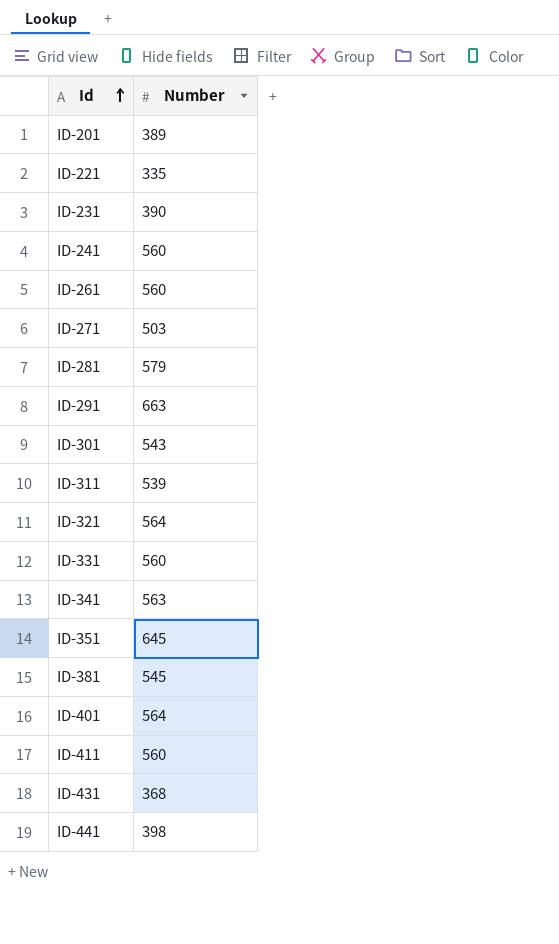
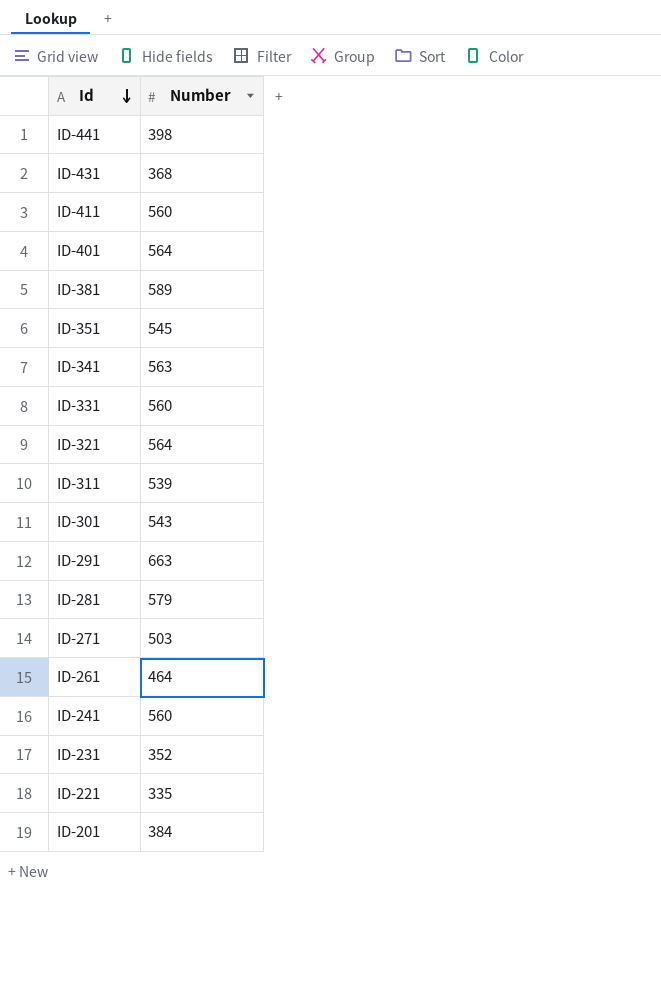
row order: Id ascending -> Id descending
ID-381 | Number: 545 -> 589
ID-351 | Number: 645 -> 545
ID-261 | Number: 560 -> 464
ID-231 | Number: 390 -> 352
ID-201 | Number: 389 -> 384

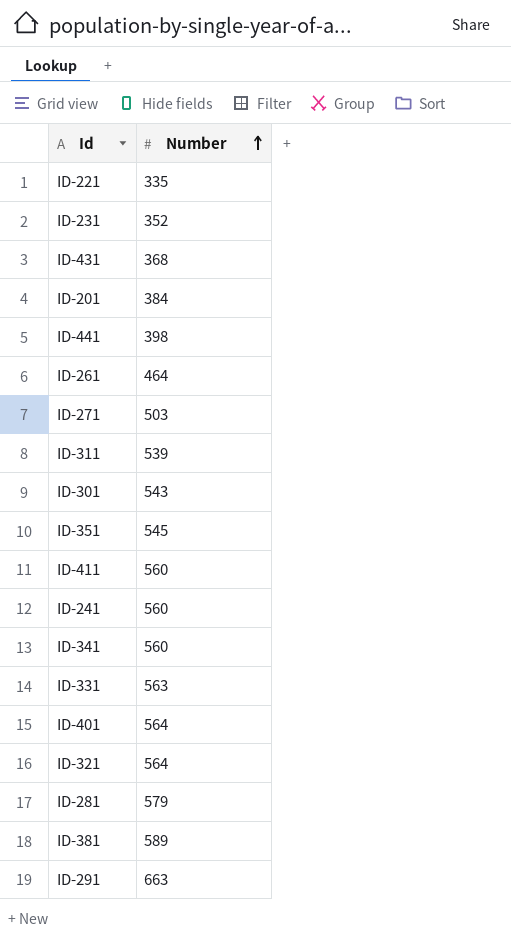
row order: Id descending -> Number ascending
ID-341 | Number: 563 -> 560
ID-331 | Number: 560 -> 563

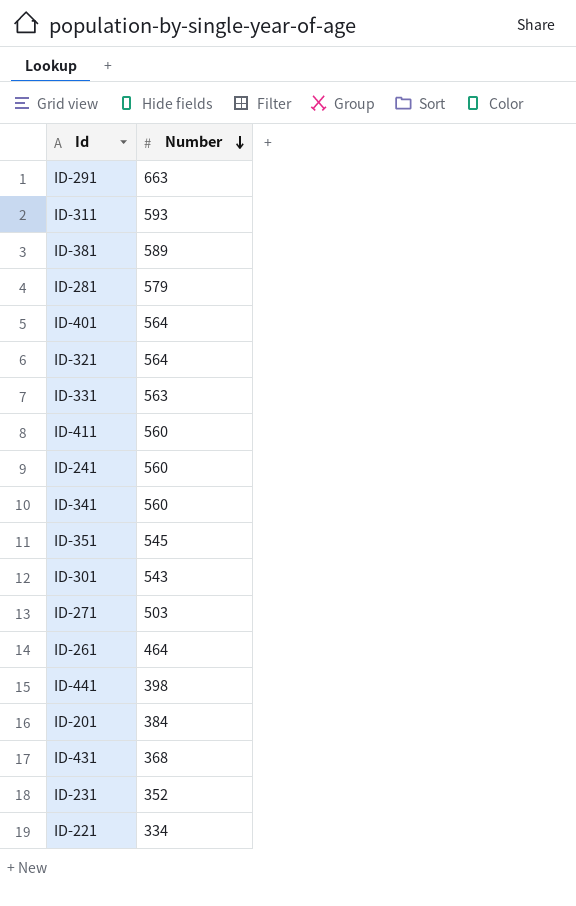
row order: Number ascending -> Number descending
ID-311 | Number: 539 -> 593
ID-221 | Number: 335 -> 334

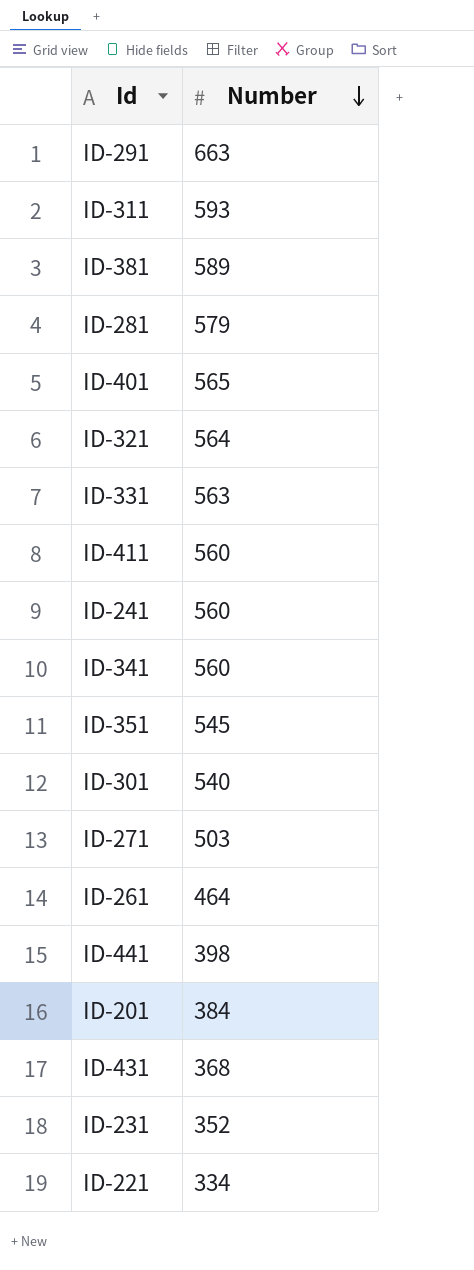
ID-401 | Number: 564 -> 565
ID-301 | Number: 543 -> 540

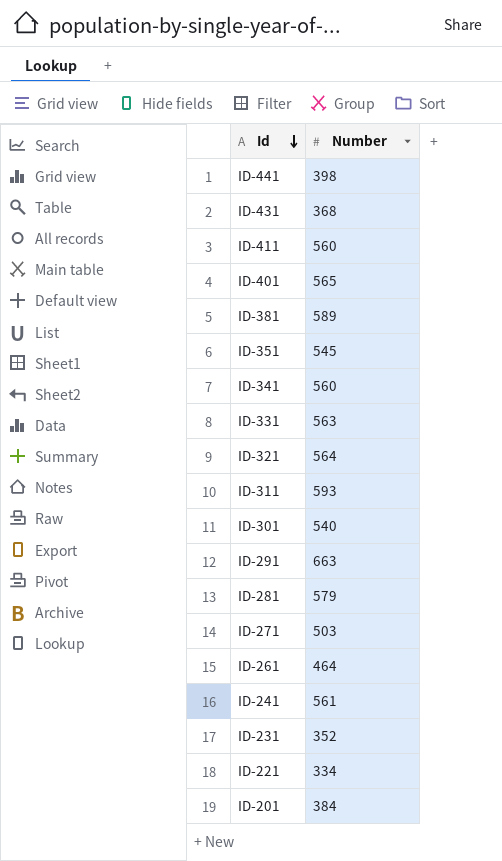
row order: Number descending -> Id descending
ID-241 | Number: 560 -> 561

